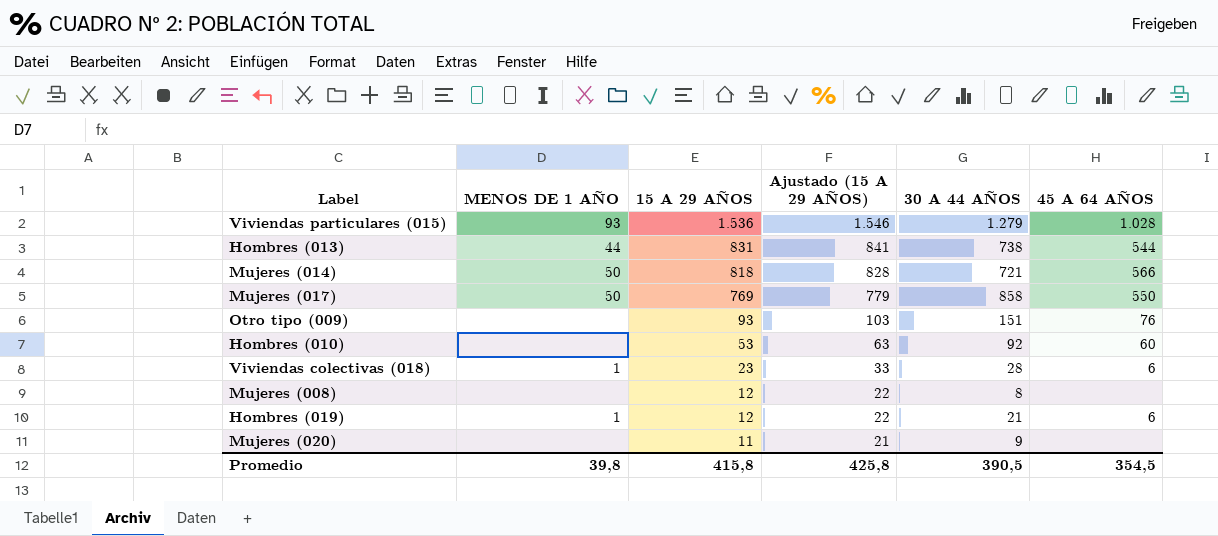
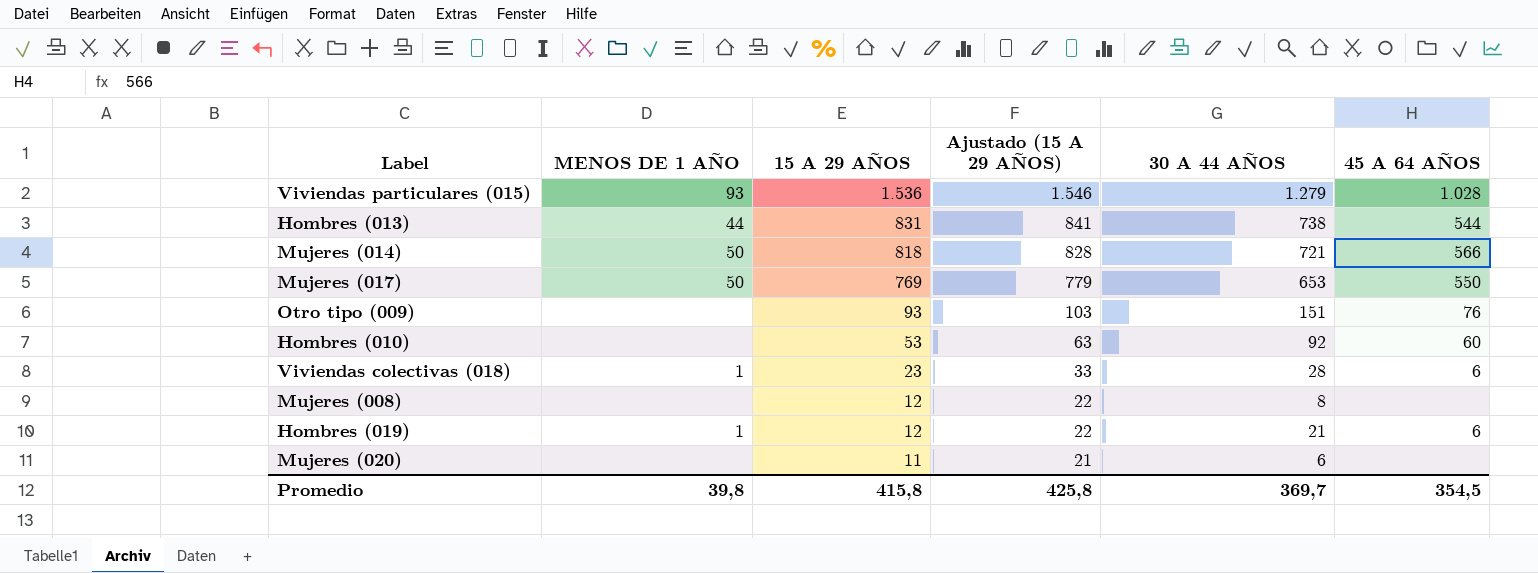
Mujeres (017) | 30 A 44 AÑOS: 858 -> 653
Mujeres (020) | 30 A 44 AÑOS: 9 -> 6
Promedio | 30 A 44 AÑOS: 390,5 -> 369,7

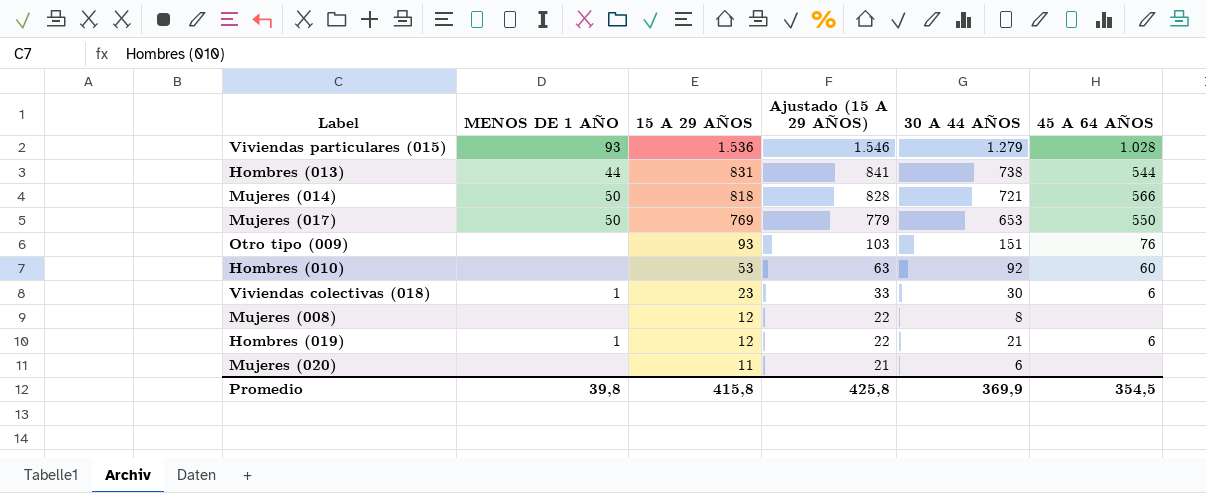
Viviendas colectivas (018) | 30 A 44 AÑOS: 28 -> 30
Promedio | 30 A 44 AÑOS: 369,7 -> 369,9

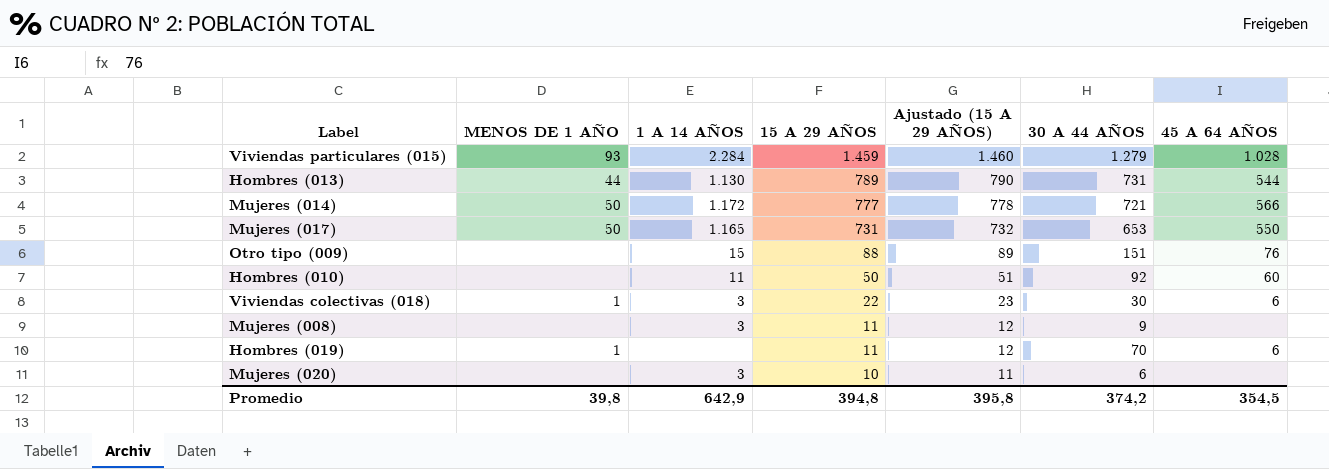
column 1 A 14 AÑOS | position: none -> 3
column Ajustado (15 A 29 AÑOS) | formula: [15 A 29 AÑOS] + 10 -> [15 A 29 AÑOS] + 1
Viviendas particulares (015) | 15 A 29 AÑOS: 1.536 -> 1.459
Hombres (013) | 15 A 29 AÑOS: 831 -> 789
Hombres (013) | 30 A 44 AÑOS: 738 -> 731
Mujeres (014) | 15 A 29 AÑOS: 818 -> 777
Mujeres (017) | 15 A 29 AÑOS: 769 -> 731
Otro tipo (009) | 15 A 29 AÑOS: 93 -> 88
Hombres (010) | 15 A 29 AÑOS: 53 -> 50
Viviendas colectivas (018) | 15 A 29 AÑOS: 23 -> 22
Mujeres (008) | 15 A 29 AÑOS: 12 -> 11
Mujeres (008) | 30 A 44 AÑOS: 8 -> 9
Hombres (019) | 15 A 29 AÑOS: 12 -> 11
Hombres (019) | 30 A 44 AÑOS: 21 -> 70
Mujeres (020) | 15 A 29 AÑOS: 11 -> 10
Promedio | 15 A 29 AÑOS: 415,8 -> 394,8
Promedio | Ajustado (15 A 29 AÑOS): 425,8 -> 395,8
Promedio | 30 A 44 AÑOS: 369,9 -> 374,2

